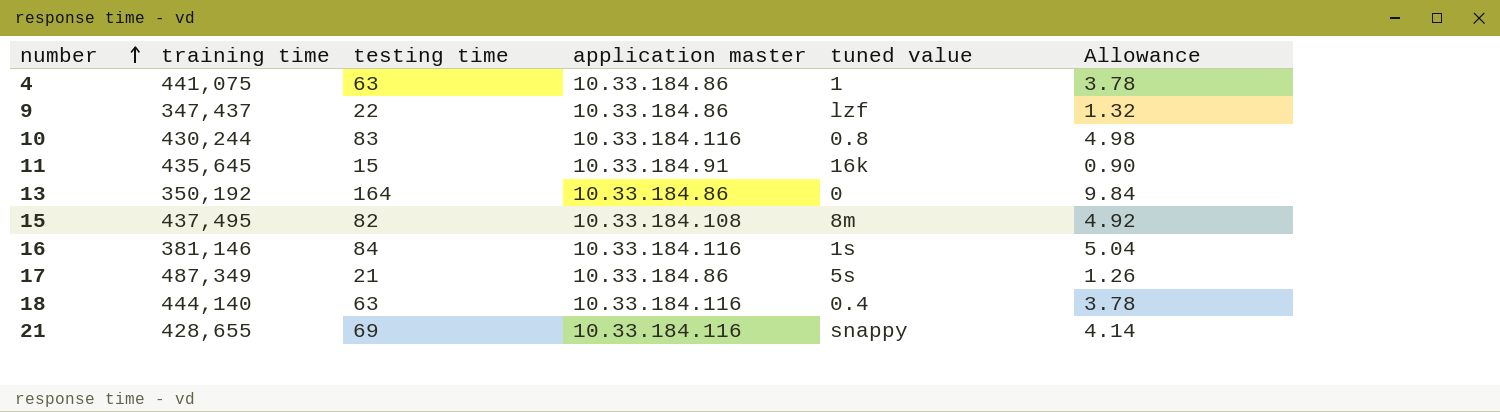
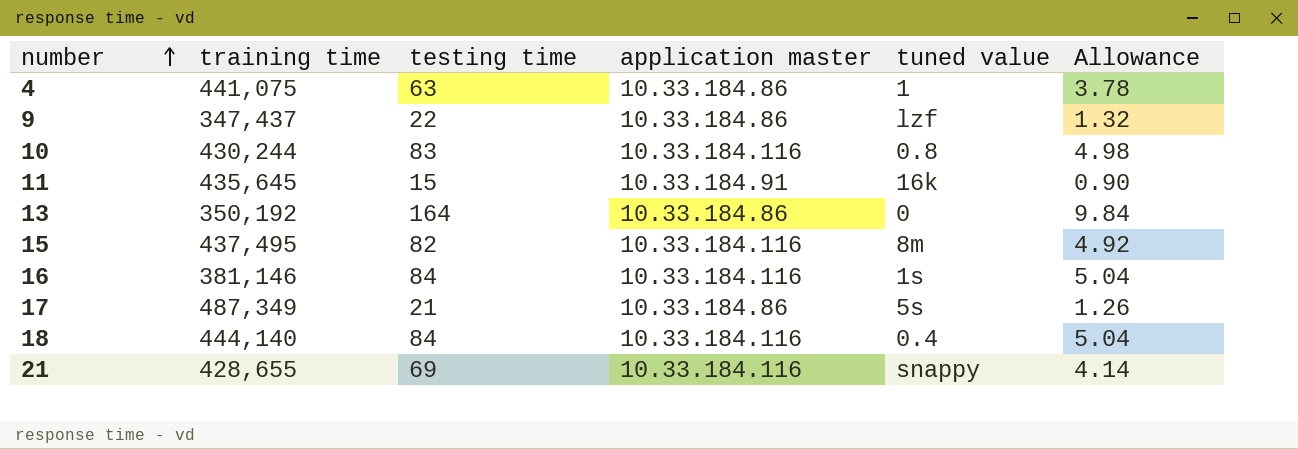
15 | application master: 10.33.184.108 -> 10.33.184.116
18 | testing time: 63 -> 84
18 | Allowance: 3.78 -> 5.04

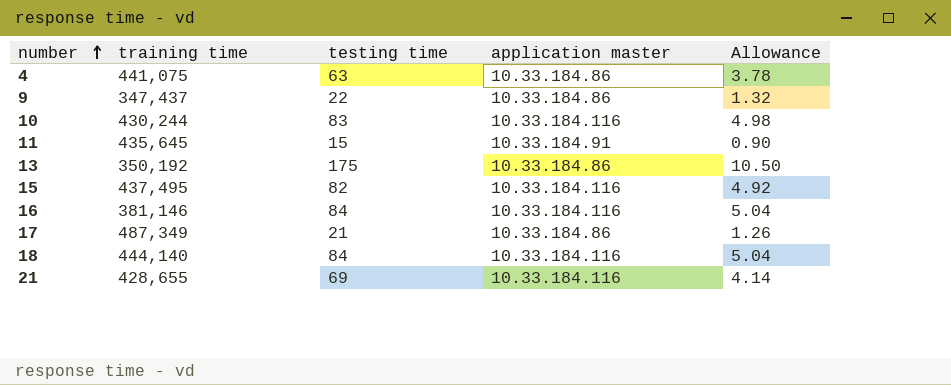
column tuned value | position: 5 -> none
13 | testing time: 164 -> 175
13 | Allowance: 9.84 -> 10.50

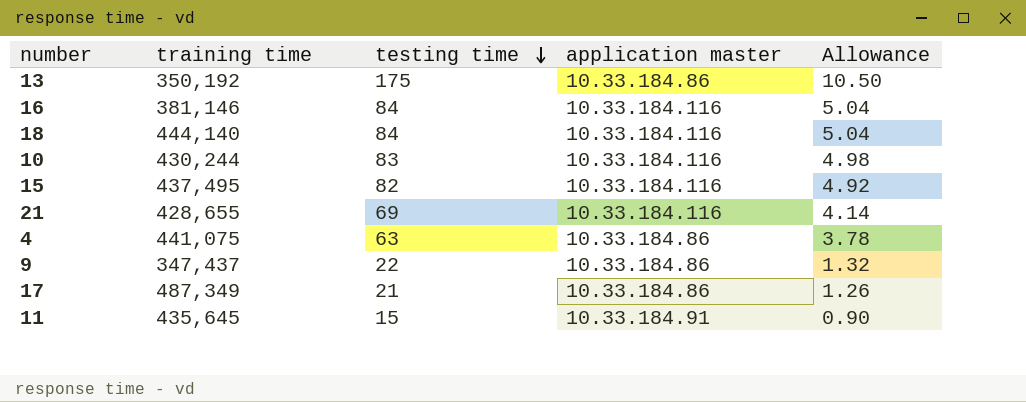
row order: number ascending -> testing time descending

